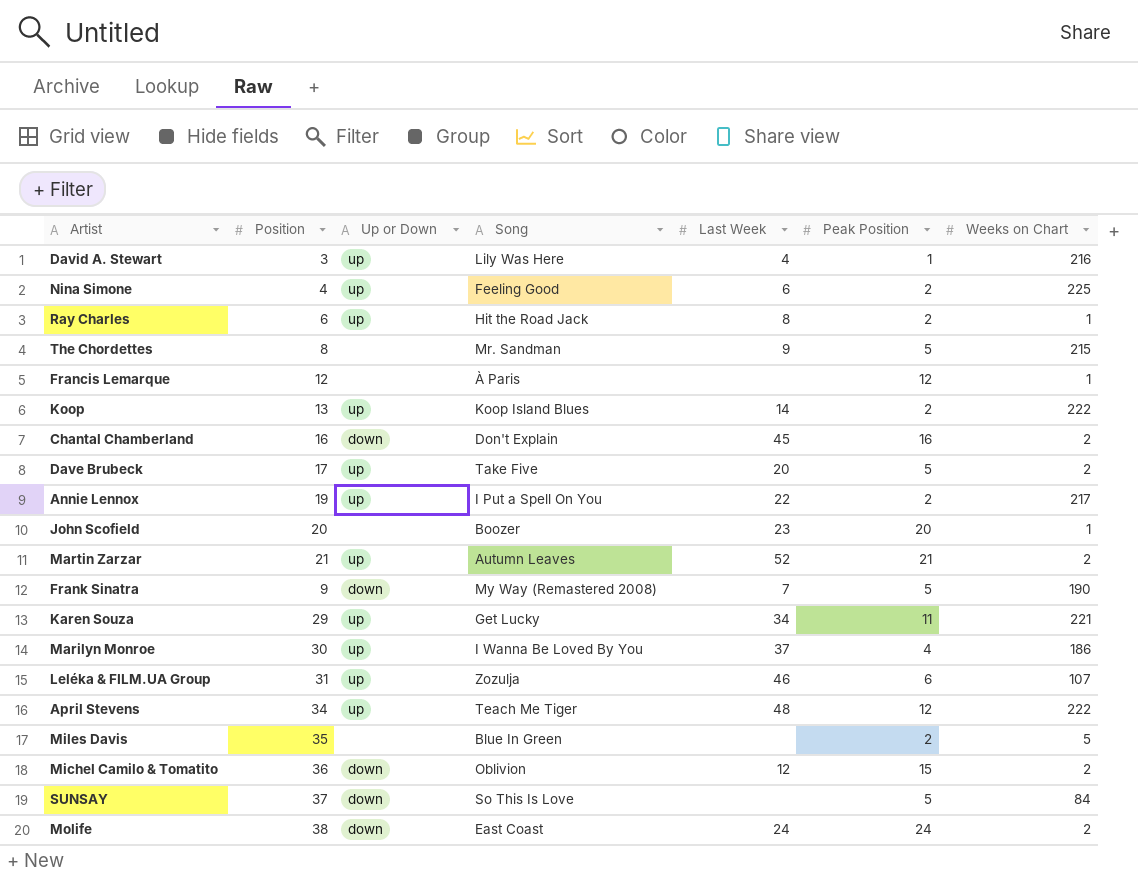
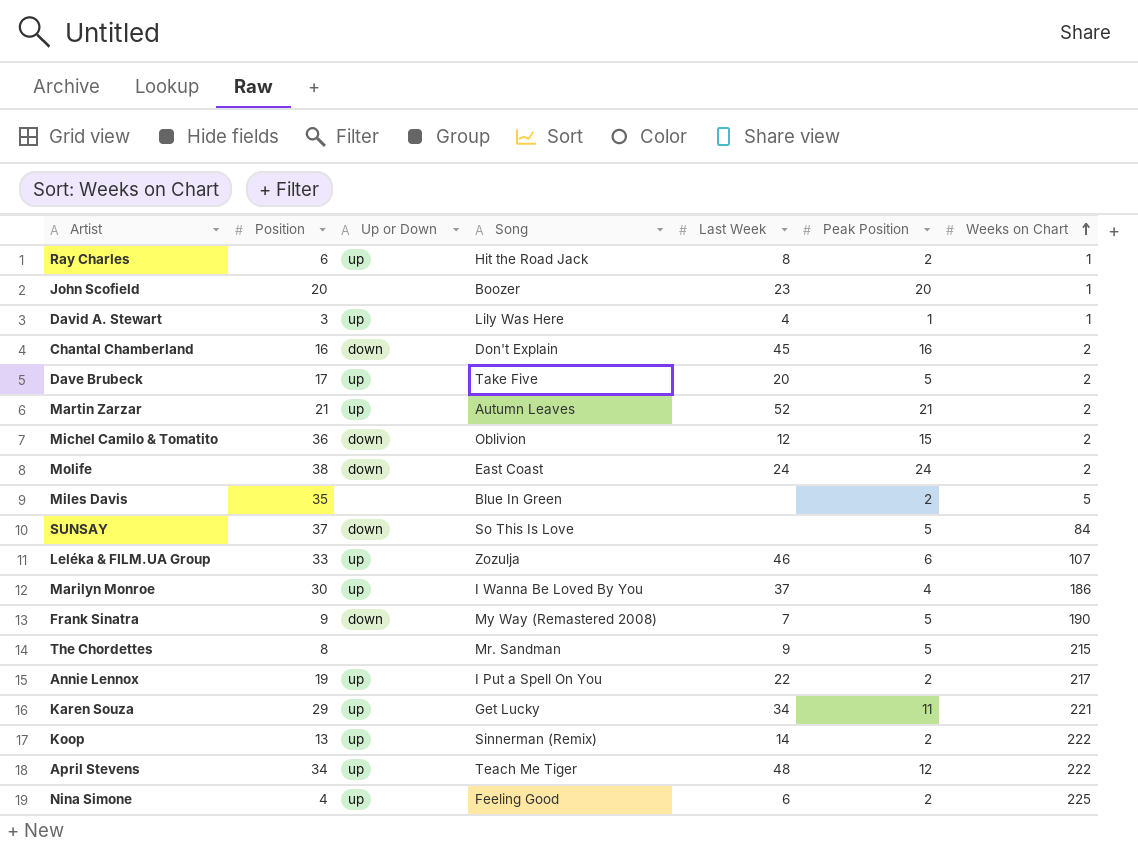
row order: none -> Weeks on Chart ascending
row Francis Lemarque: 12 | none | À Paris | none | 12 | 1 -> none
David A. Stewart | Weeks on Chart: 216 -> 1
Leléka & FILM.UA Group | Position: 31 -> 33
Koop | Song: Koop Island Blues -> Sinnerman (Remix)

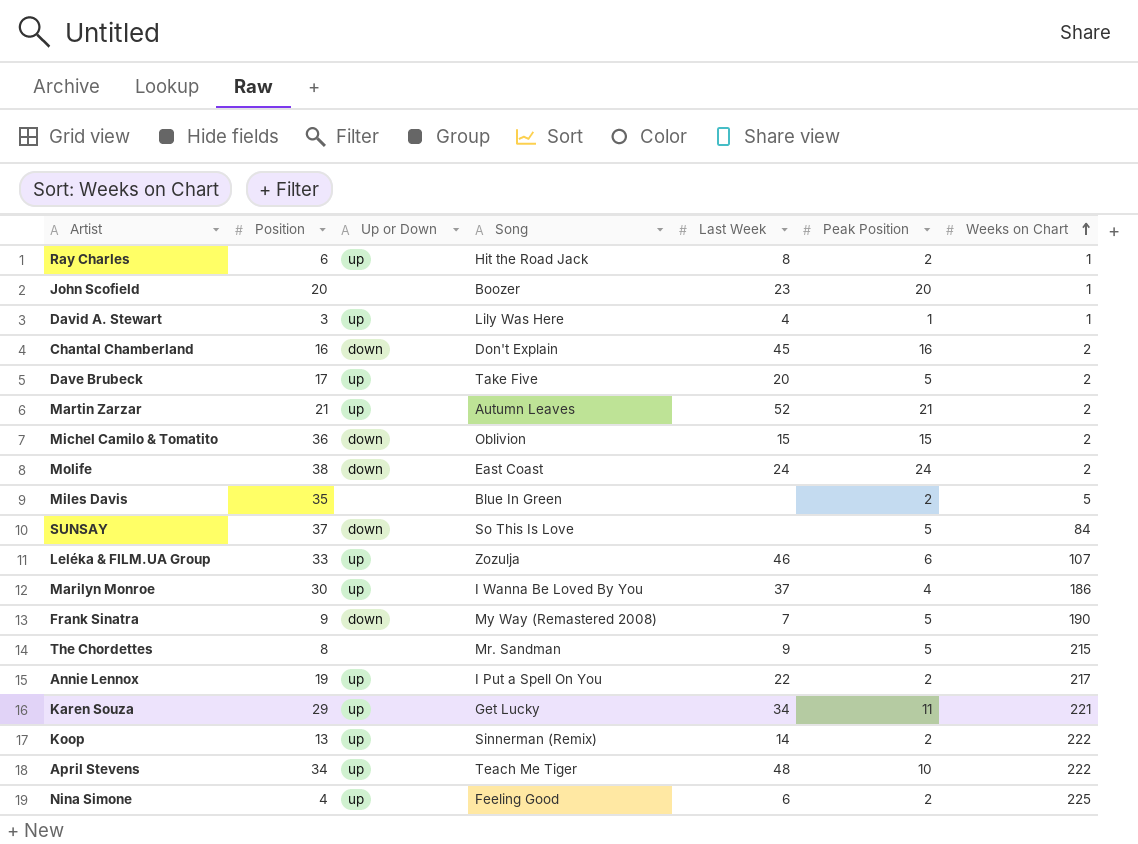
Michel Camilo & Tomatito | Last Week: 12 -> 15
April Stevens | Peak Position: 12 -> 10

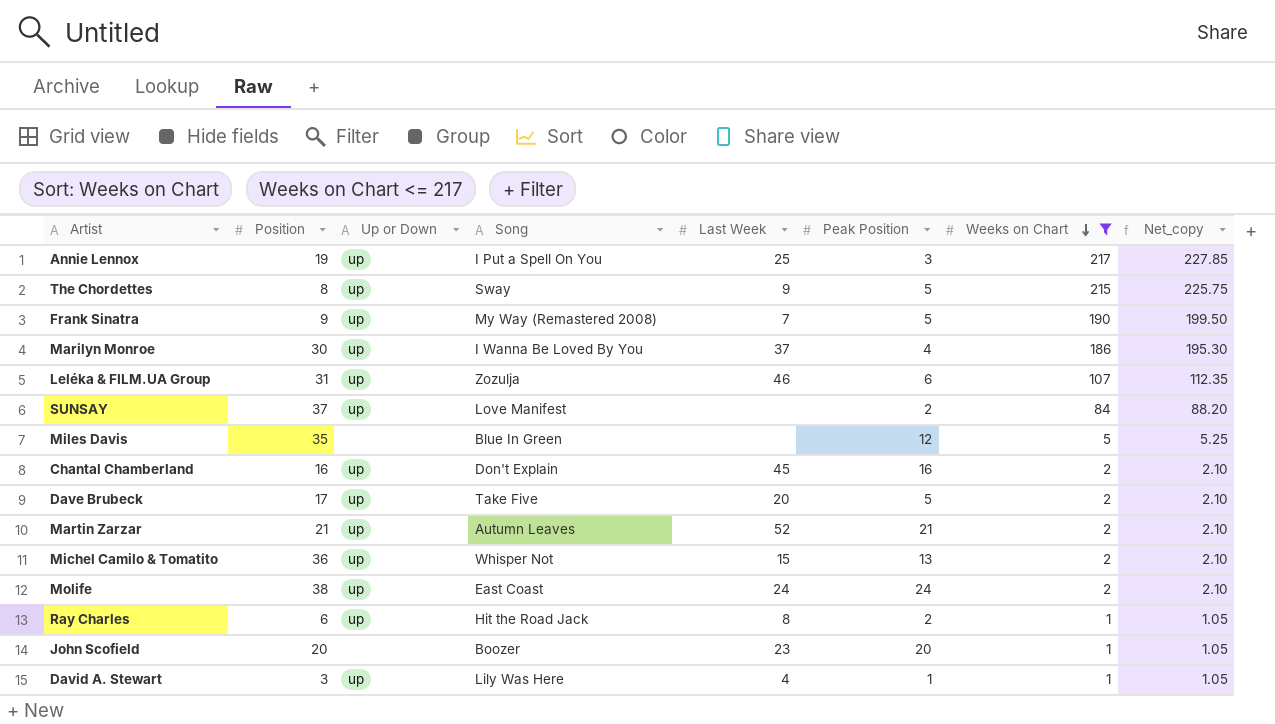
filter: none -> Weeks on Chart <= 217
row order: Weeks on Chart ascending -> Weeks on Chart descending
column Net_copy | formula: none -> [Weeks on Chart] * 1.05
Annie Lennox | Last Week: 22 -> 25
Annie Lennox | Peak Position: 2 -> 3
The Chordettes | Up or Down: none -> up
The Chordettes | Song: Mr. Sandman -> Sway
Frank Sinatra | Up or Down: down -> up
Leléka & FILM.UA Group | Position: 33 -> 31
SUNSAY | Up or Down: down -> up
SUNSAY | Song: So This Is Love -> Love Manifest
SUNSAY | Peak Position: 5 -> 2
Miles Davis | Peak Position: 2 -> 12
Chantal Chamberland | Up or Down: down -> up
Michel Camilo & Tomatito | Up or Down: down -> up
Michel Camilo & Tomatito | Song: Oblivion -> Whisper Not
Michel Camilo & Tomatito | Peak Position: 15 -> 13
Molife | Up or Down: down -> up

